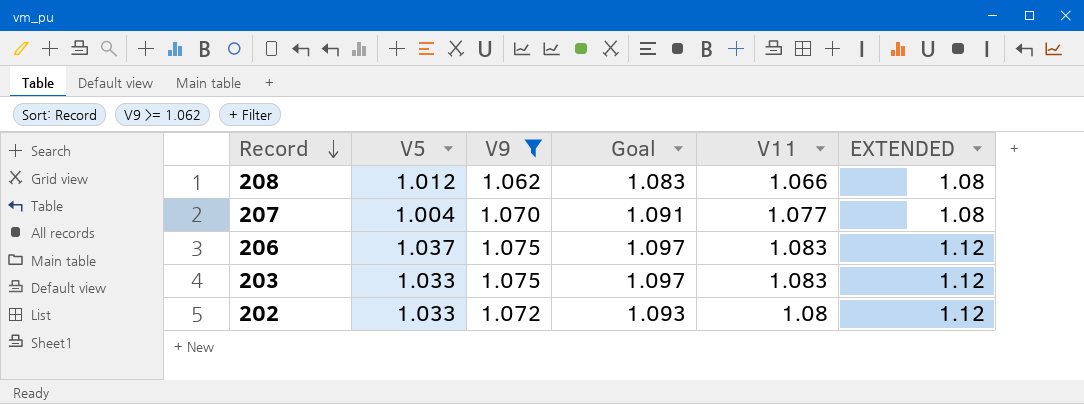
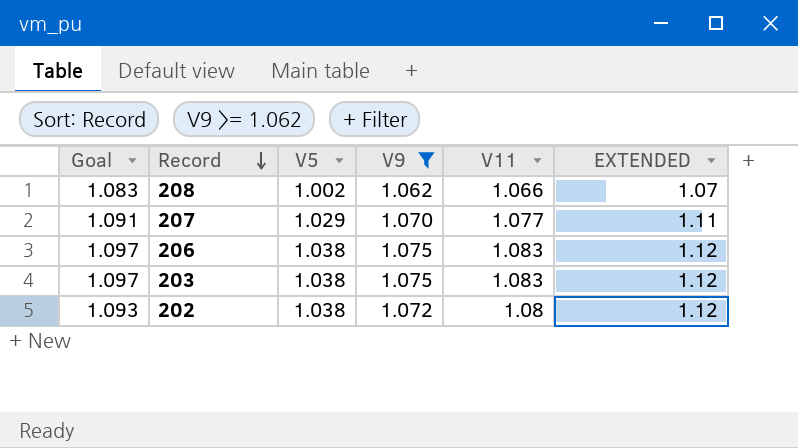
column Goal | position: 4 -> 1
208 | V5: 1.012 -> 1.002
208 | EXTENDED: 1.08 -> 1.07
207 | V5: 1.004 -> 1.029
207 | EXTENDED: 1.08 -> 1.11
206 | V5: 1.037 -> 1.038
203 | V5: 1.033 -> 1.038
202 | V5: 1.033 -> 1.038

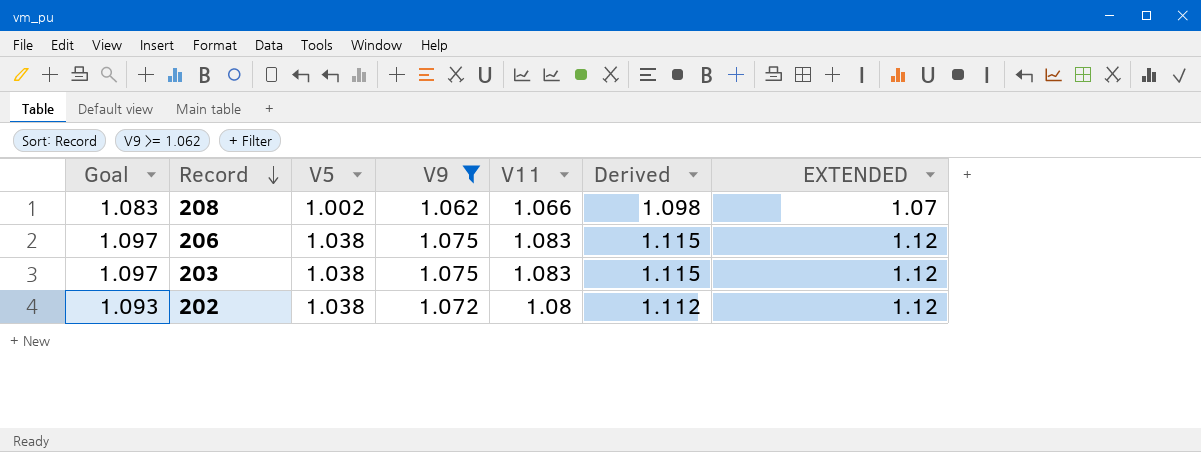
column Derived | formula: none -> [V11] * 1.03
row 207: 1.091 | 1.029 | 1.070 | 1.077 | 1.11 -> none

